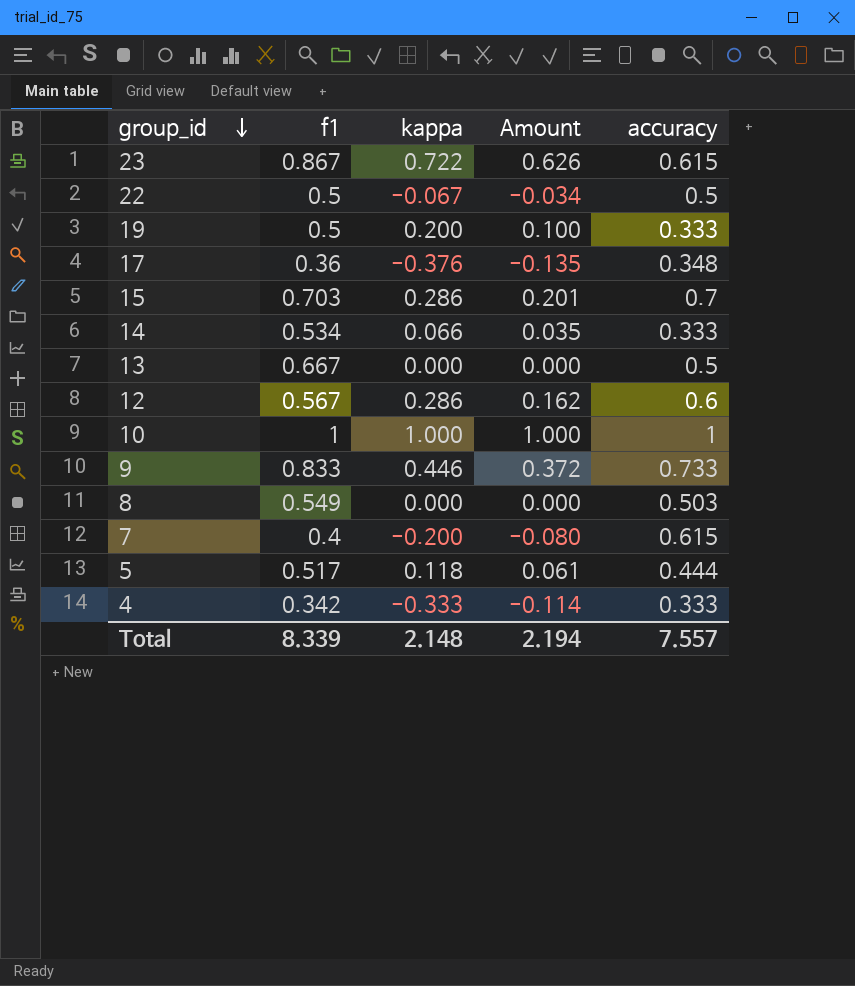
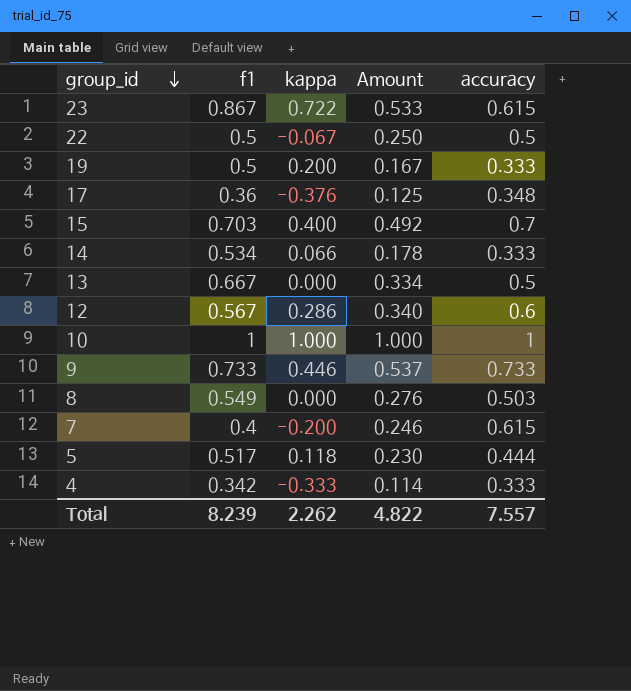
column Amount | formula: [f1] * [kappa] -> [f1] * [accuracy]
15 | kappa: 0.286 -> 0.400
9 | f1: 0.833 -> 0.733
Total | f1: 8.339 -> 8.239
Total | kappa: 2.148 -> 2.262
Total | Amount: 2.194 -> 4.822

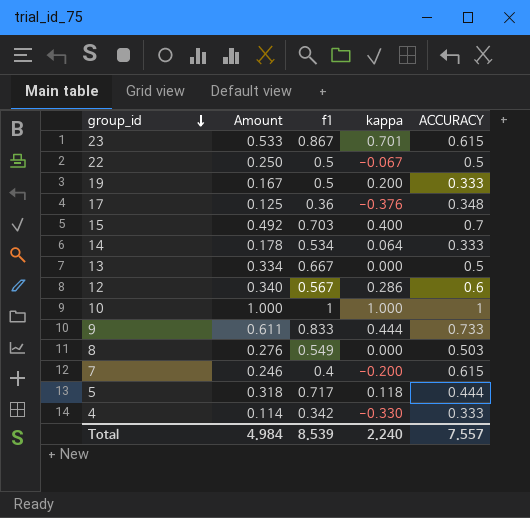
column Amount | position: 4 -> 2
column name: accuracy -> ACCURACY
23 | kappa: 0.722 -> 0.701
14 | kappa: 0.066 -> 0.064
9 | Amount: 0.537 -> 0.611
9 | f1: 0.733 -> 0.833
9 | kappa: 0.446 -> 0.444
5 | Amount: 0.230 -> 0.318
5 | f1: 0.517 -> 0.717
4 | kappa: -0.333 -> -0.330
Total | Amount: 4.822 -> 4.984
Total | f1: 8.239 -> 8.539
Total | kappa: 2.262 -> 2.240

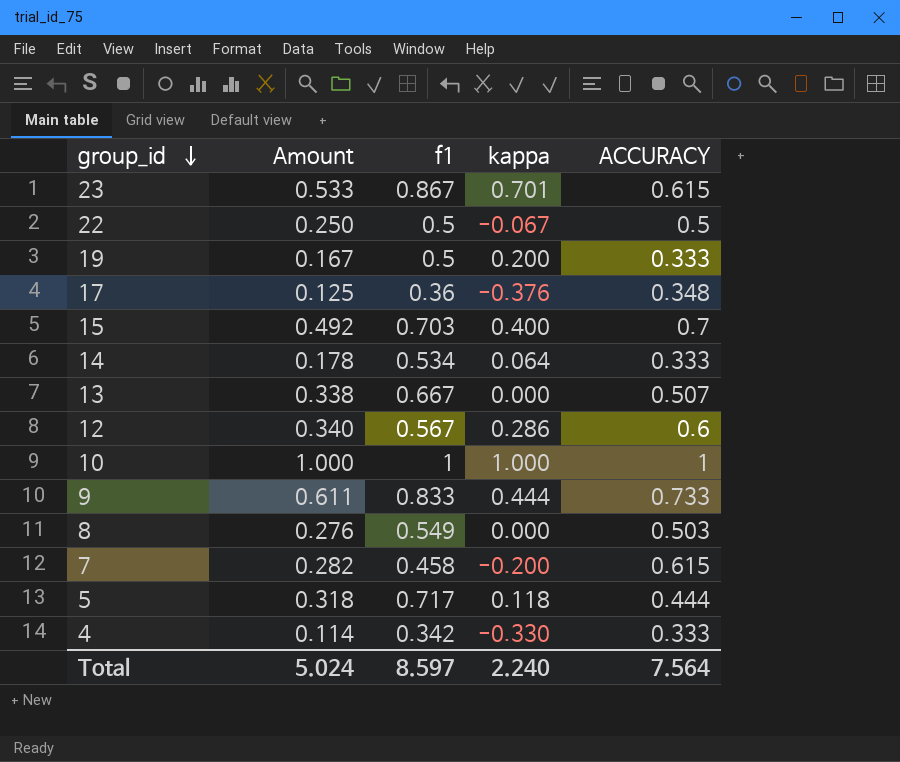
13 | Amount: 0.334 -> 0.338
13 | ACCURACY: 0.5 -> 0.507
7 | Amount: 0.246 -> 0.282
7 | f1: 0.4 -> 0.458
Total | Amount: 4.984 -> 5.024
Total | f1: 8.539 -> 8.597
Total | ACCURACY: 7.557 -> 7.564

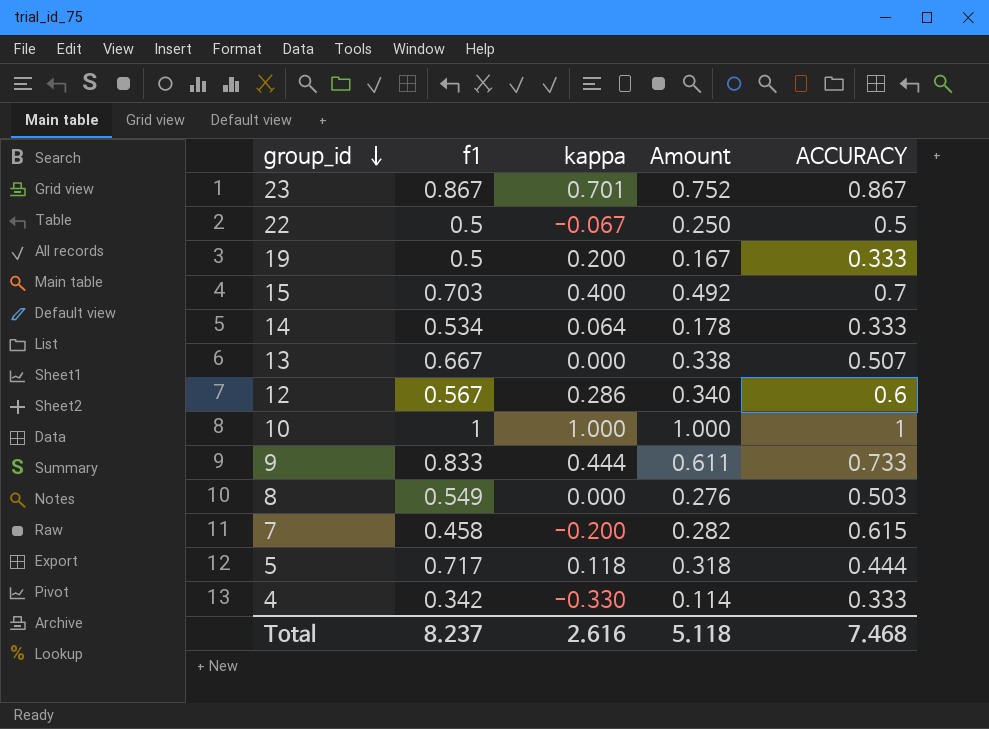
column Amount | position: 2 -> 4
row 17: 0.125 | 0.36 | -0.376 | 0.348 -> none
23 | Amount: 0.533 -> 0.752
23 | ACCURACY: 0.615 -> 0.867
Total | f1: 8.597 -> 8.237
Total | kappa: 2.240 -> 2.616
Total | Amount: 5.024 -> 5.118
Total | ACCURACY: 7.564 -> 7.468

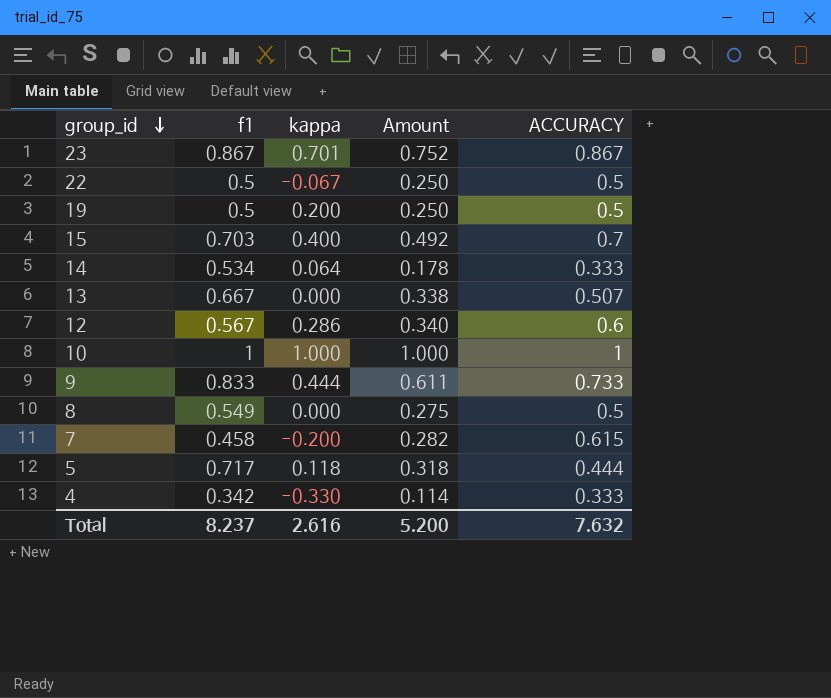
19 | Amount: 0.167 -> 0.250
19 | ACCURACY: 0.333 -> 0.5
8 | Amount: 0.276 -> 0.275
8 | ACCURACY: 0.503 -> 0.5
Total | Amount: 5.118 -> 5.200
Total | ACCURACY: 7.468 -> 7.632

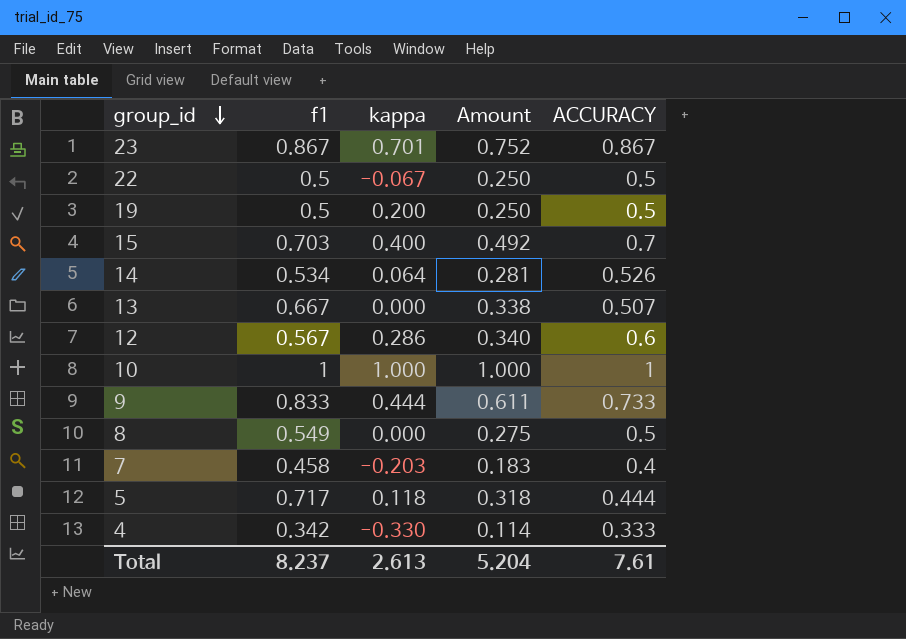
14 | Amount: 0.178 -> 0.281
14 | ACCURACY: 0.333 -> 0.526
7 | kappa: -0.200 -> -0.203
7 | Amount: 0.282 -> 0.183
7 | ACCURACY: 0.615 -> 0.4
Total | kappa: 2.616 -> 2.613
Total | Amount: 5.200 -> 5.204
Total | ACCURACY: 7.632 -> 7.61

